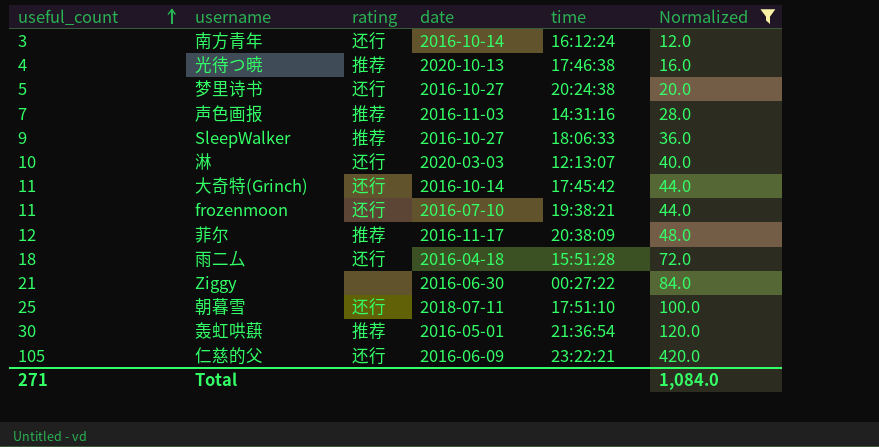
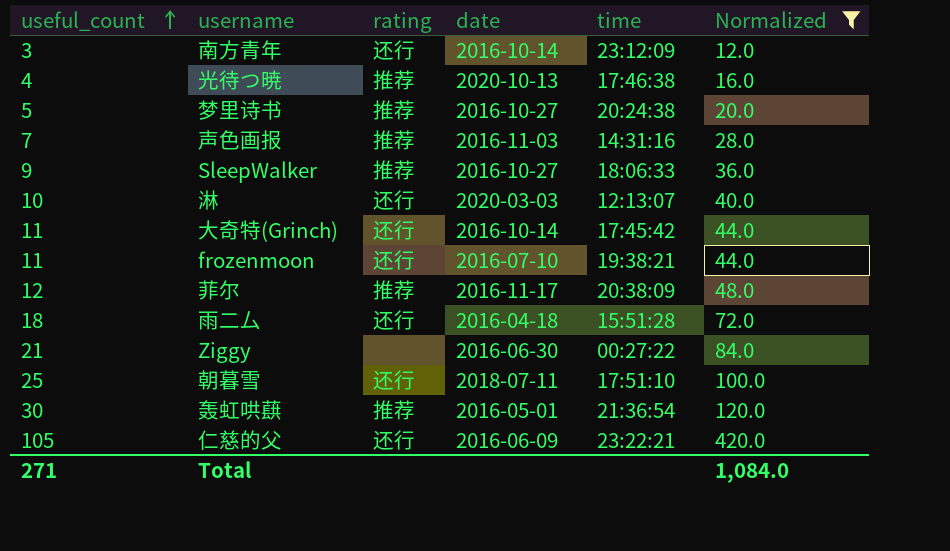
南方青年 | time: 16:12:24 -> 23:12:09
梦里诗书 | rating: 还行 -> 推荐

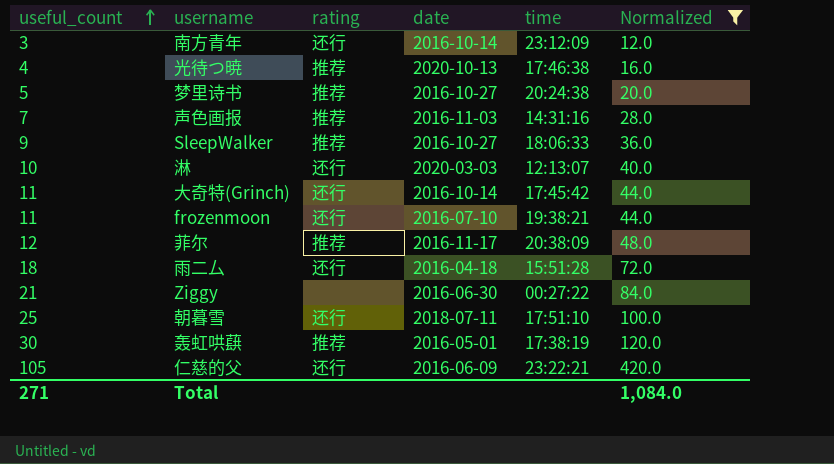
轰虹哄蕻 | time: 21:36:54 -> 17:38:19

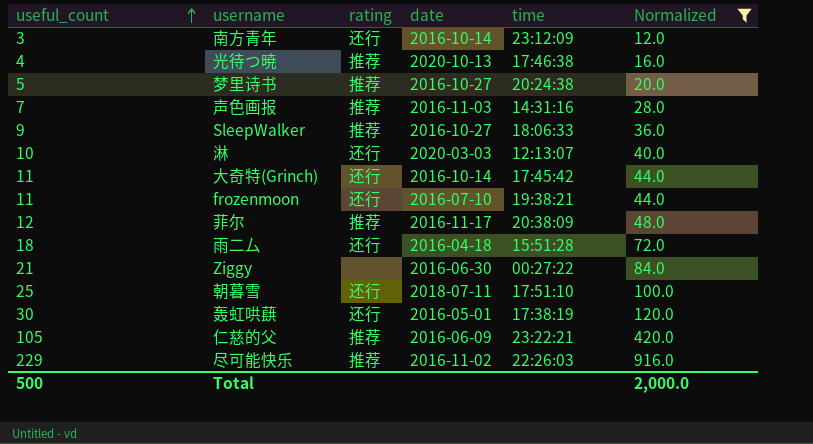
轰虹哄蕻 | rating: 推荐 -> 还行
仁慈的父 | rating: 还行 -> 推荐
row 尽可能快乐: none -> 229 | 推荐 | 2016-11-02 | 22:26:03 | 916.0
Total | useful_count: 271 -> 500
Total | Normalized: 1,084.0 -> 2,000.0

